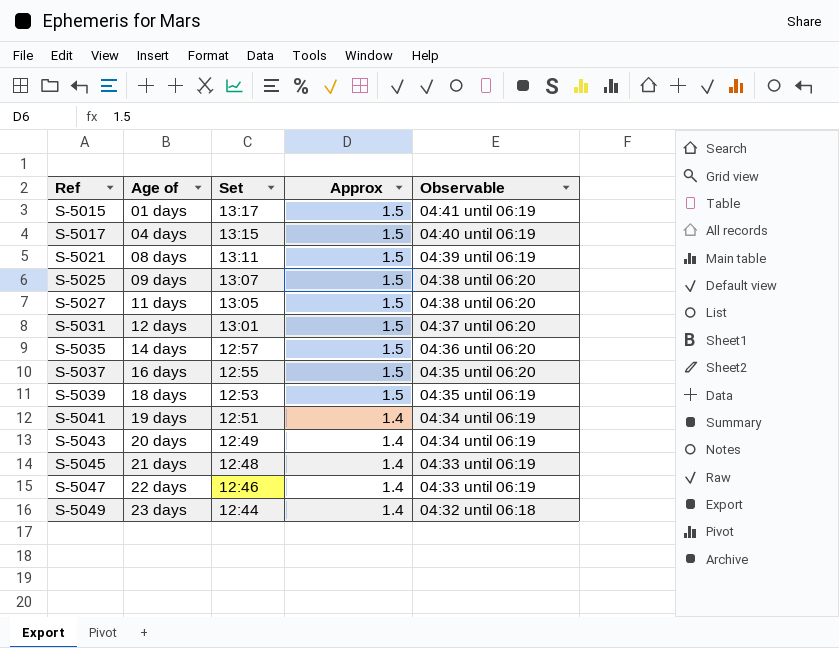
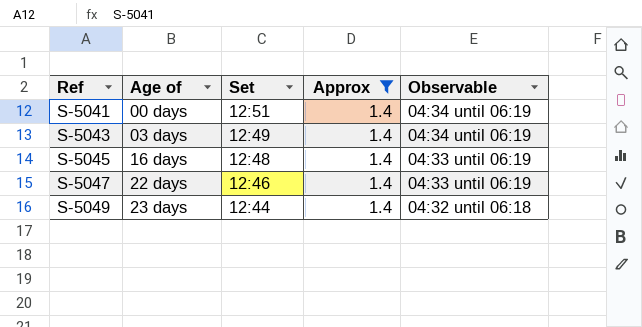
filter: none -> Approx = 1.4
S-5041 | Age of: 19 days -> 00 days
S-5043 | Age of: 20 days -> 03 days
S-5045 | Age of: 21 days -> 16 days

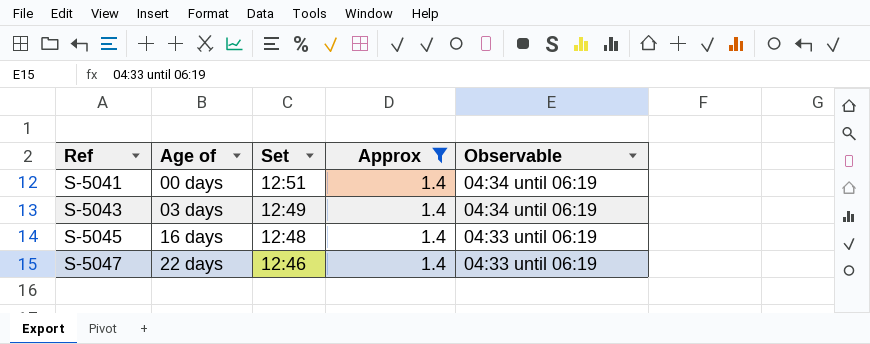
row S-5049: 23 days | 12:44 | 1.4 | 04:32 until 06:18 -> none

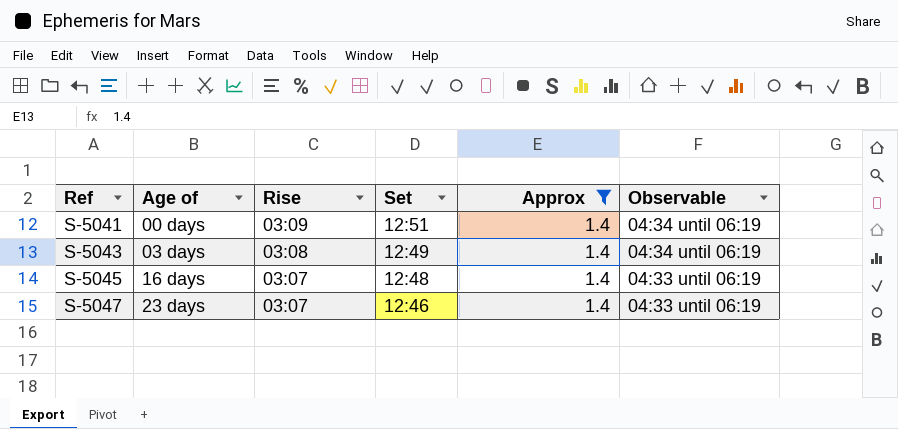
column Rise | position: none -> 3
S-5047 | Age of: 22 days -> 23 days

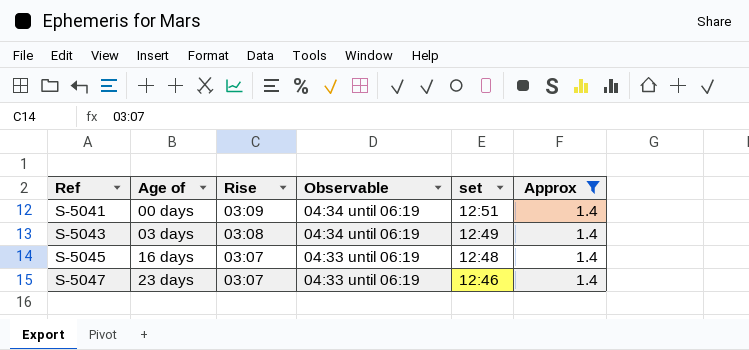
column Observable | position: 6 -> 4
column name: Set -> set

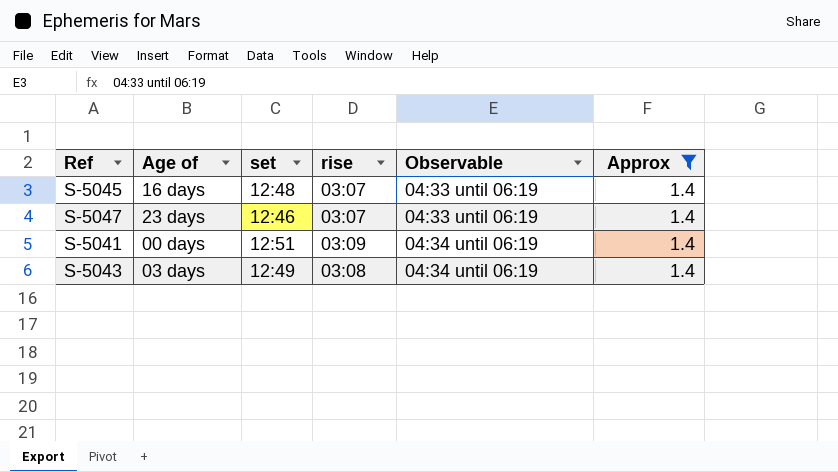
row order: Ref ascending -> Observable ascending
column set | position: 5 -> 3
column name: Rise -> rise

